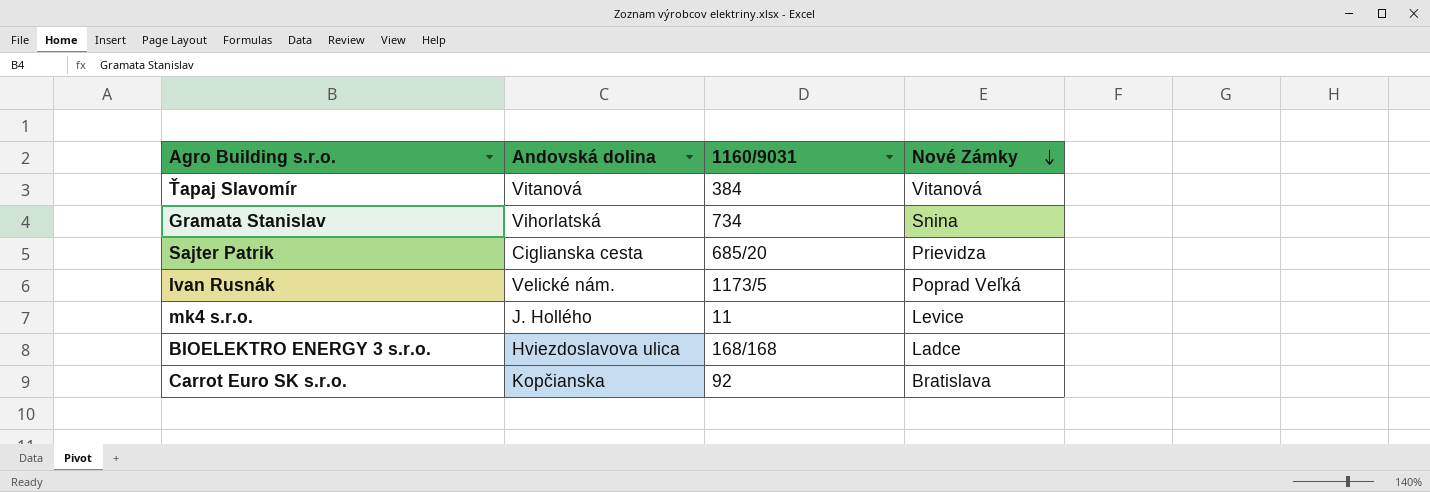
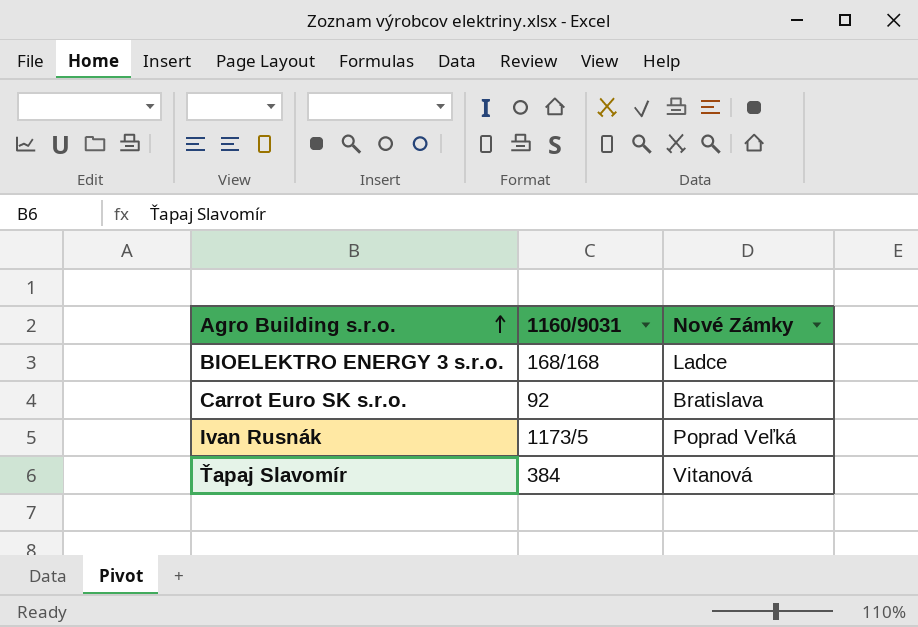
row order: Nové Zámky descending -> Agro Building s.r.o. ascending
column Andovská dolina | position: 2 -> none
row Gramata Stanislav: Vihorlatská | 734 | Snina -> none
row Sajter Patrik: Ciglianska cesta | 685/20 | Prievidza -> none
row mk4 s.r.o.: J. Hollého | 11 | Levice -> none

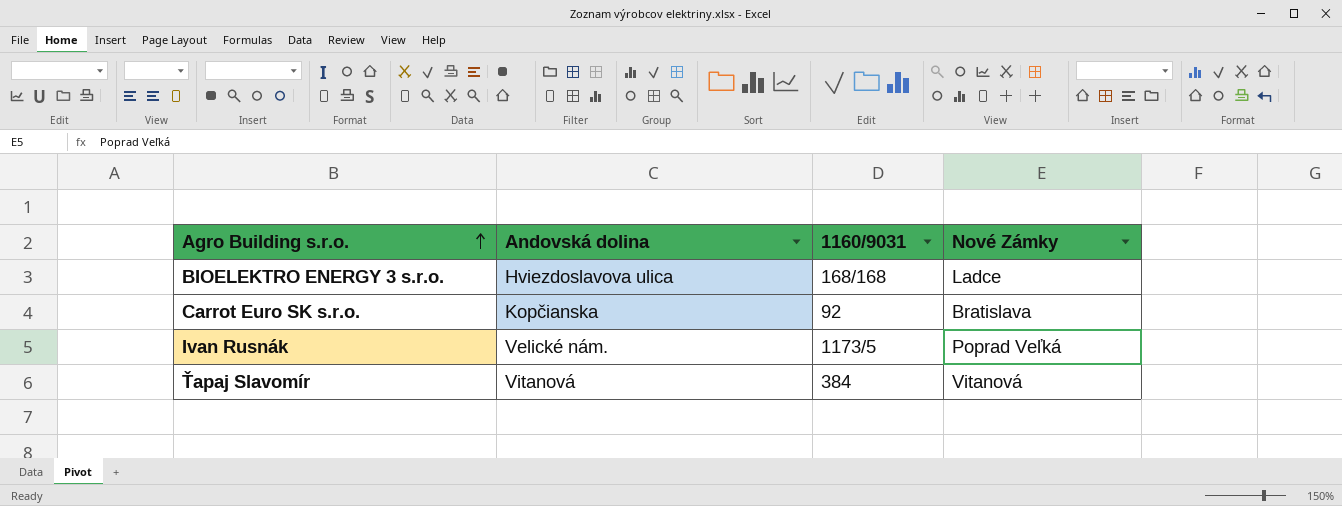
column Andovská dolina | position: none -> 2

